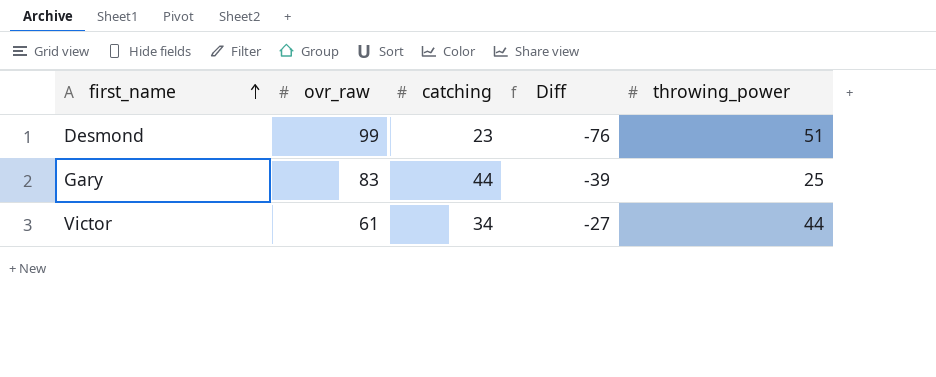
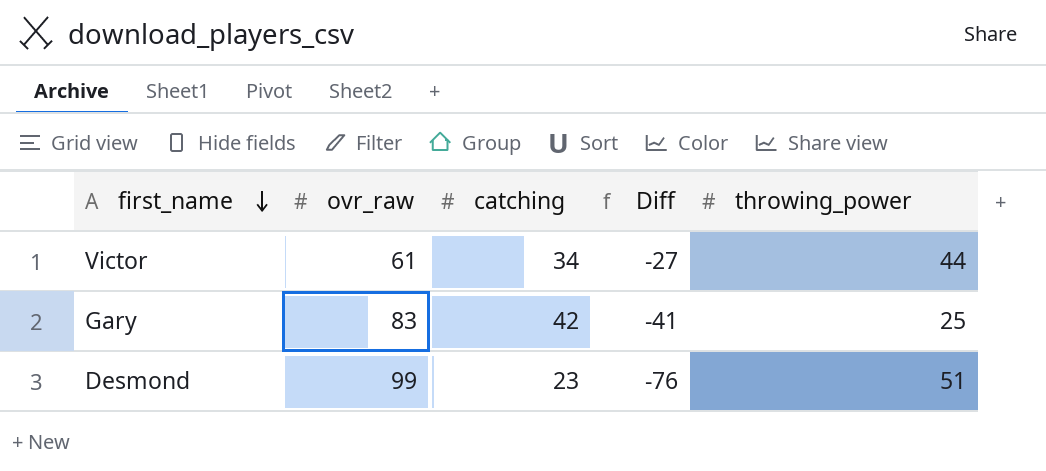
row order: first_name ascending -> first_name descending
Gary | catching: 44 -> 42
Gary | Diff: -39 -> -41

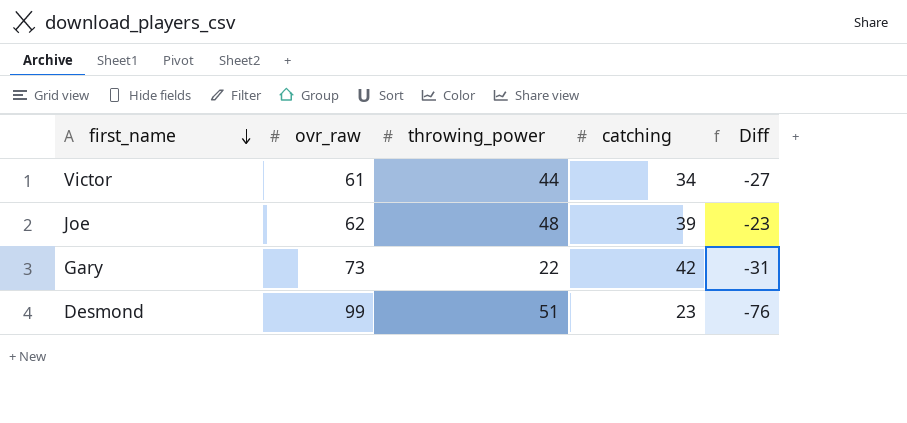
column throwing_power | position: 5 -> 3
row Joe: none -> 62 | 48 | 39 | -23
Gary | ovr_raw: 83 -> 73
Gary | throwing_power: 25 -> 22
Gary | Diff: -41 -> -31

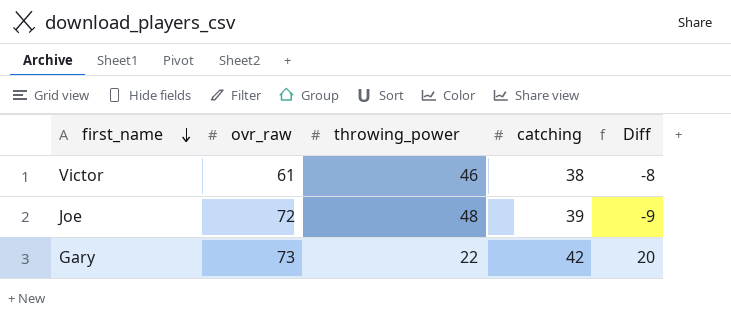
column Diff | formula: [catching] - [ovr_raw] -> [catching] - [throwing_power]
row Desmond: 99 | 51 | 23 | -76 -> none
Victor | throwing_power: 44 -> 46
Victor | catching: 34 -> 38
Joe | ovr_raw: 62 -> 72

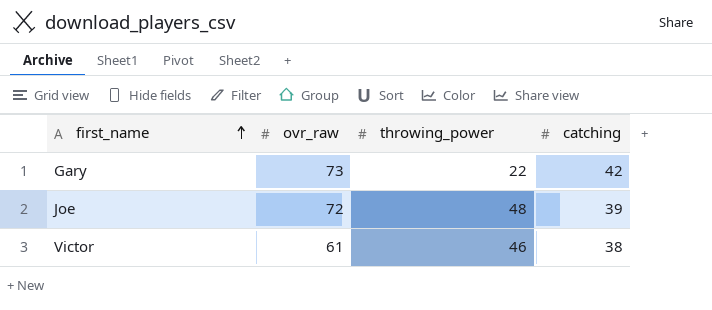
row order: first_name descending -> first_name ascending
column Diff | formula: [catching] - [throwing_power] -> none

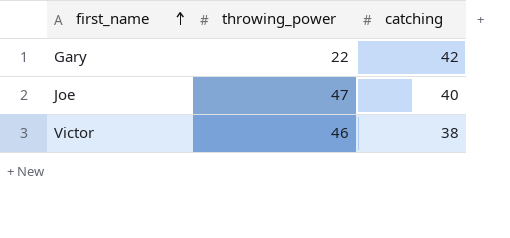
column ovr_raw | position: 2 -> none
Joe | throwing_power: 48 -> 47
Joe | catching: 39 -> 40

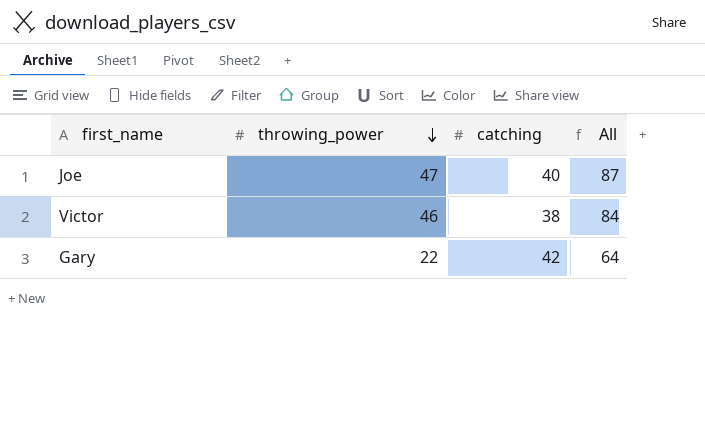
row order: first_name ascending -> throwing_power descending
column All | formula: none -> [throwing_power] + [catching]

